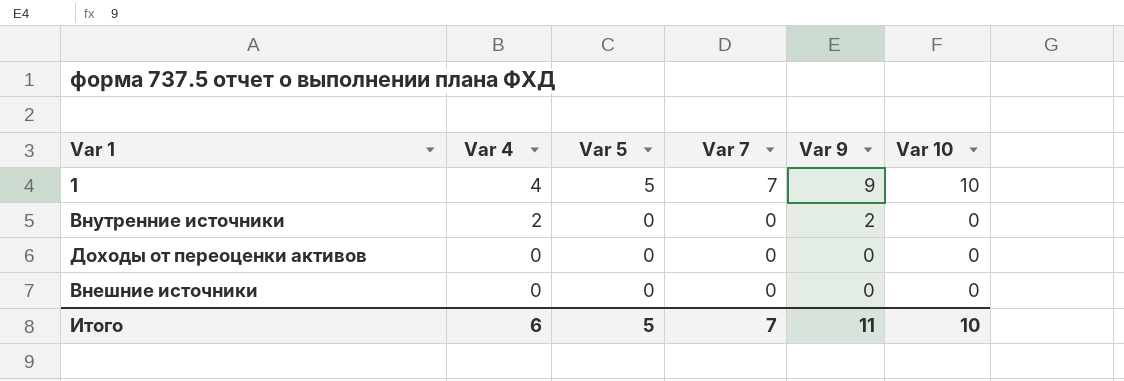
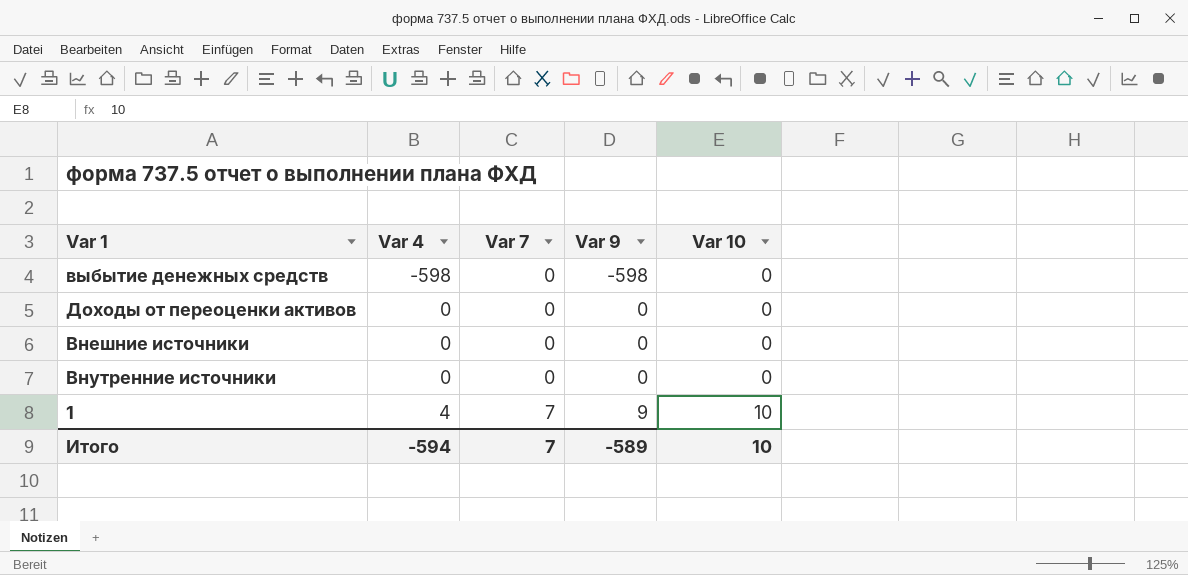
row order: Var 4 descending -> Var 4 ascending
column Var 5 | position: 3 -> none
row выбытие денежных средств: none -> -598 | 0 | -598 | 0
Внутренние источники | Var 4: 2 -> 0
Внутренние источники | Var 9: 2 -> 0
Итого | Var 4: 6 -> -594
Итого | Var 9: 11 -> -589

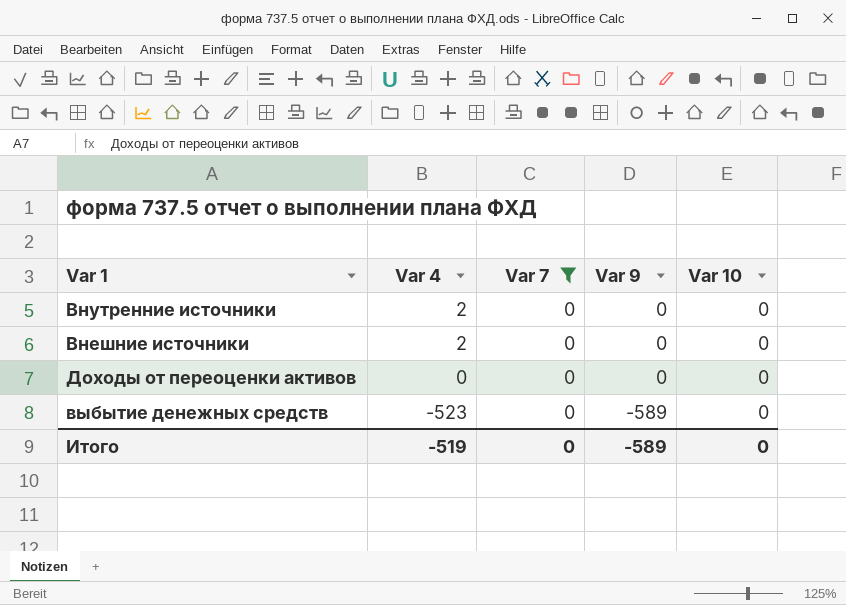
filter: none -> Var 7 = 0
row order: Var 4 ascending -> Var 4 descending
Внутренние источники | Var 4: 0 -> 2
Внешние источники | Var 4: 0 -> 2
выбытие денежных средств | Var 4: -598 -> -523
выбытие денежных средств | Var 9: -598 -> -589
Итого | Var 4: -594 -> -519
Итого | Var 7: 7 -> 0
Итого | Var 10: 10 -> 0

